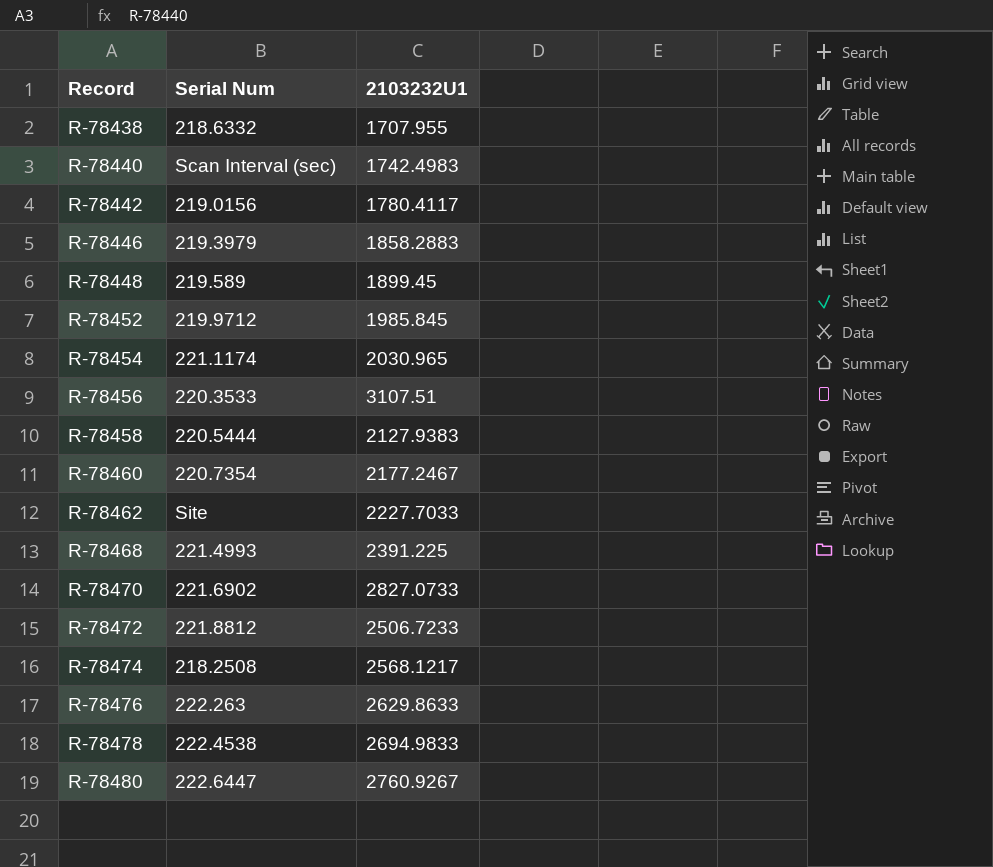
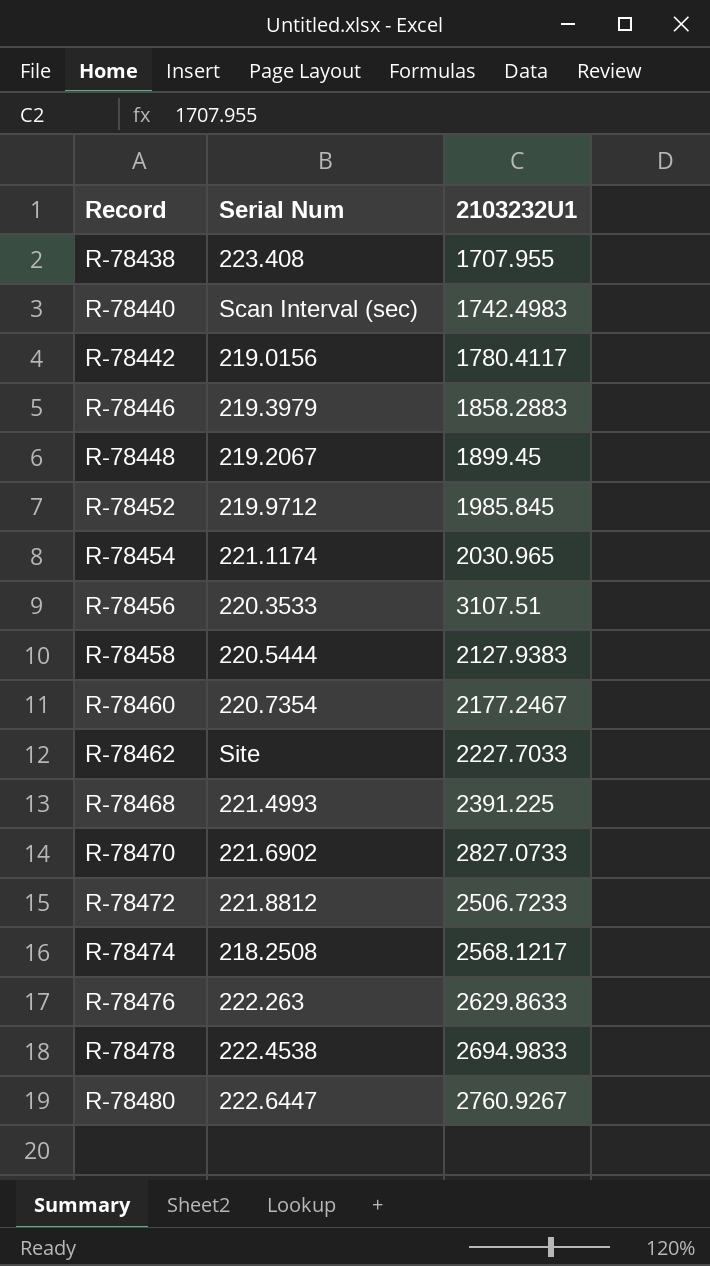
R-78438 | Serial Num: 218.6332 -> 223.408
R-78448 | Serial Num: 219.589 -> 219.2067

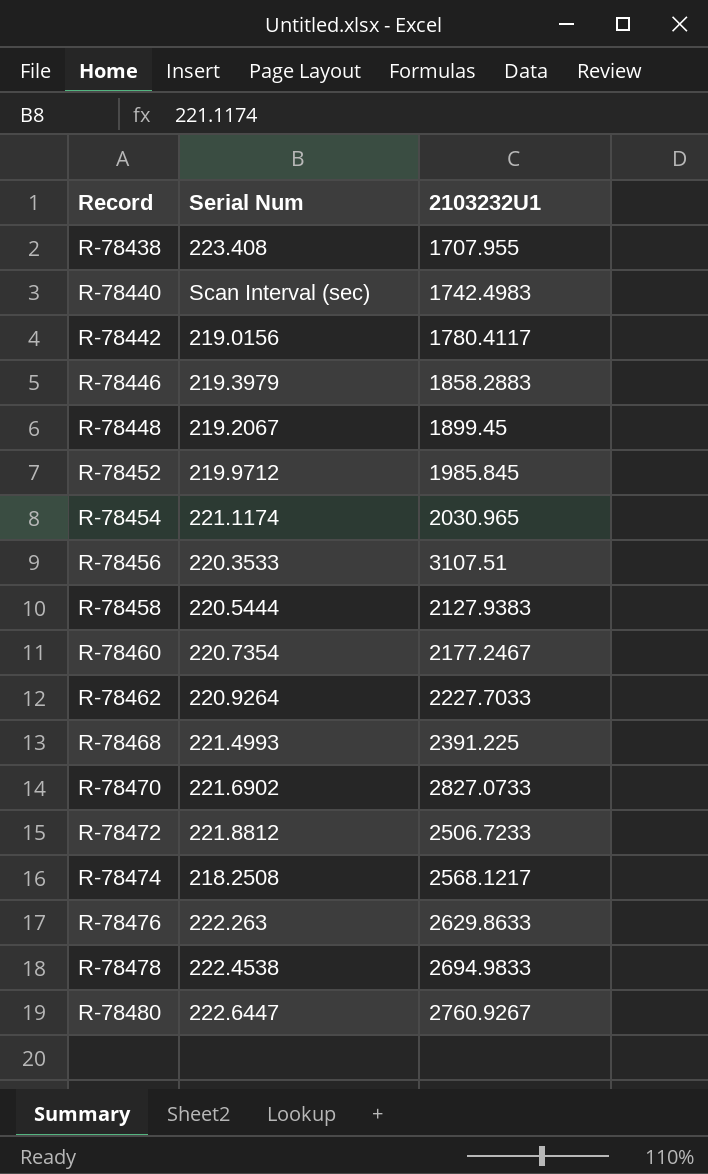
R-78462 | Serial Num: Site -> 220.9264

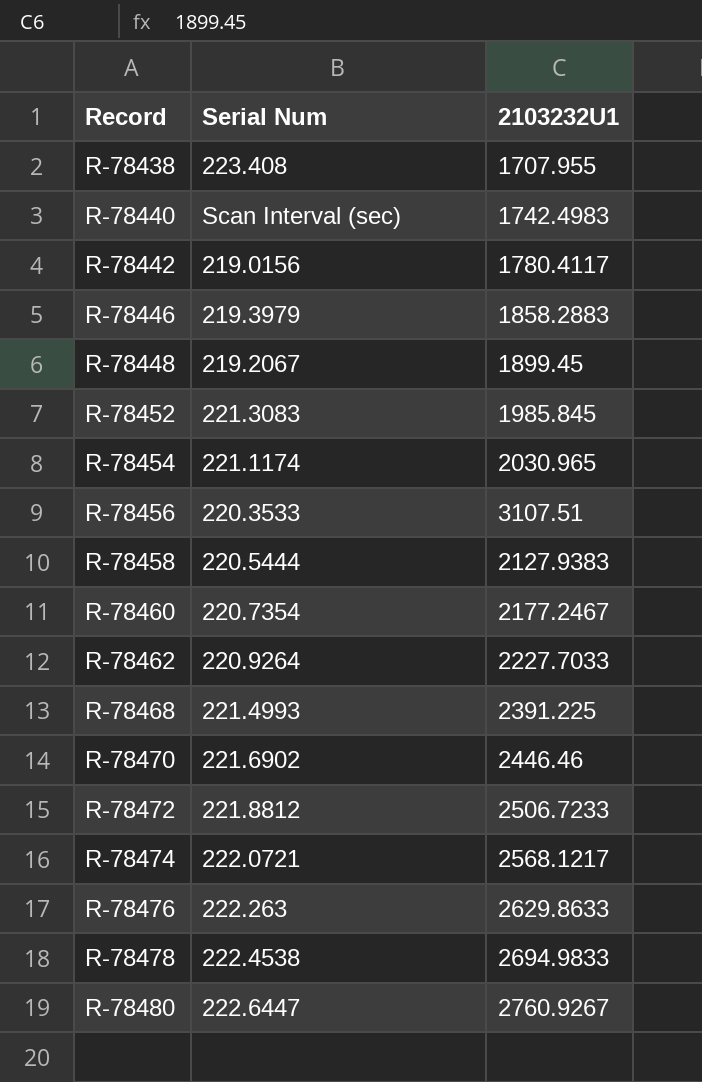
R-78452 | Serial Num: 219.9712 -> 221.3083
R-78470 | 2103232U1: 2827.0733 -> 2446.46
R-78474 | Serial Num: 218.2508 -> 222.0721

